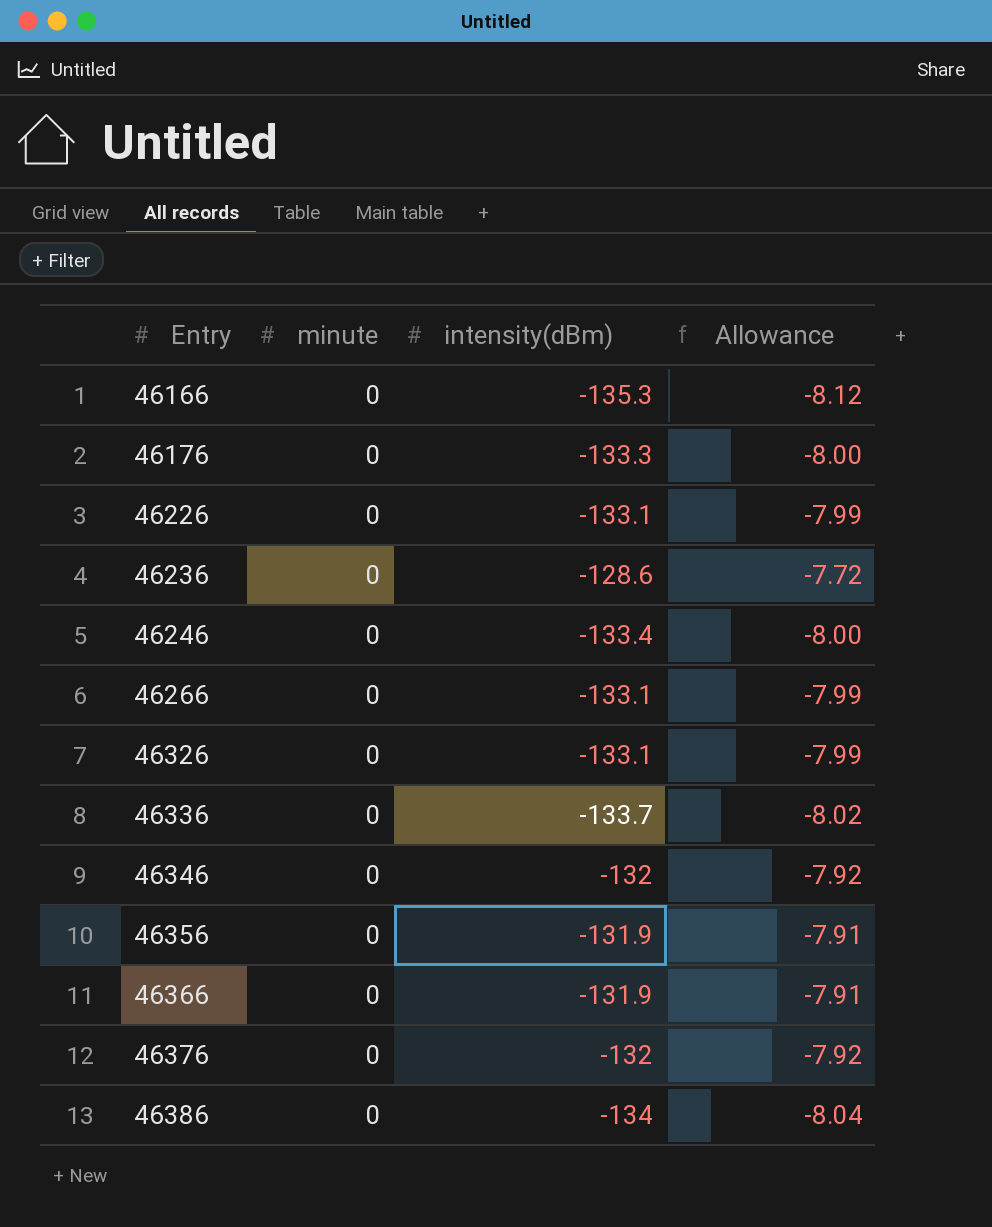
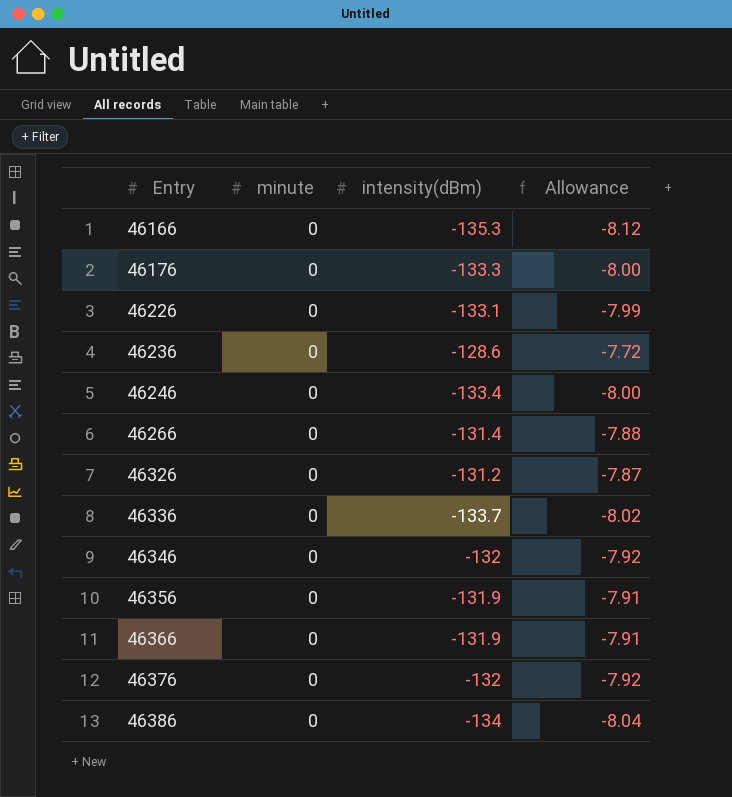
46266 | intensity(dBm): -133.1 -> -131.4
46266 | Allowance: -7.99 -> -7.88
46326 | intensity(dBm): -133.1 -> -131.2
46326 | Allowance: -7.99 -> -7.87

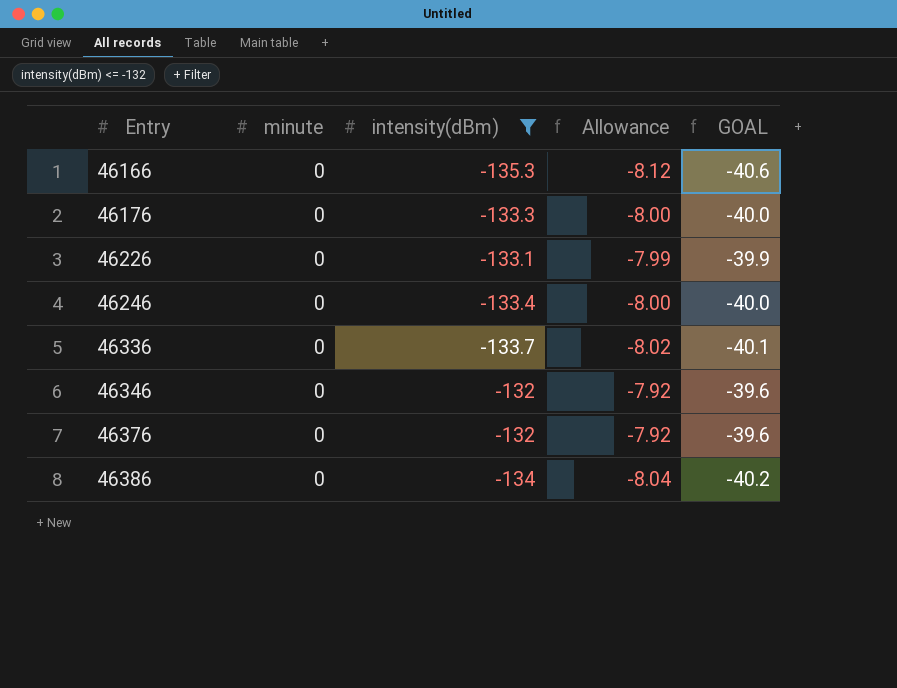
filter: none -> intensity(dBm) <= -132
column GOAL | formula: none -> [intensity(dBm)] * 0.3

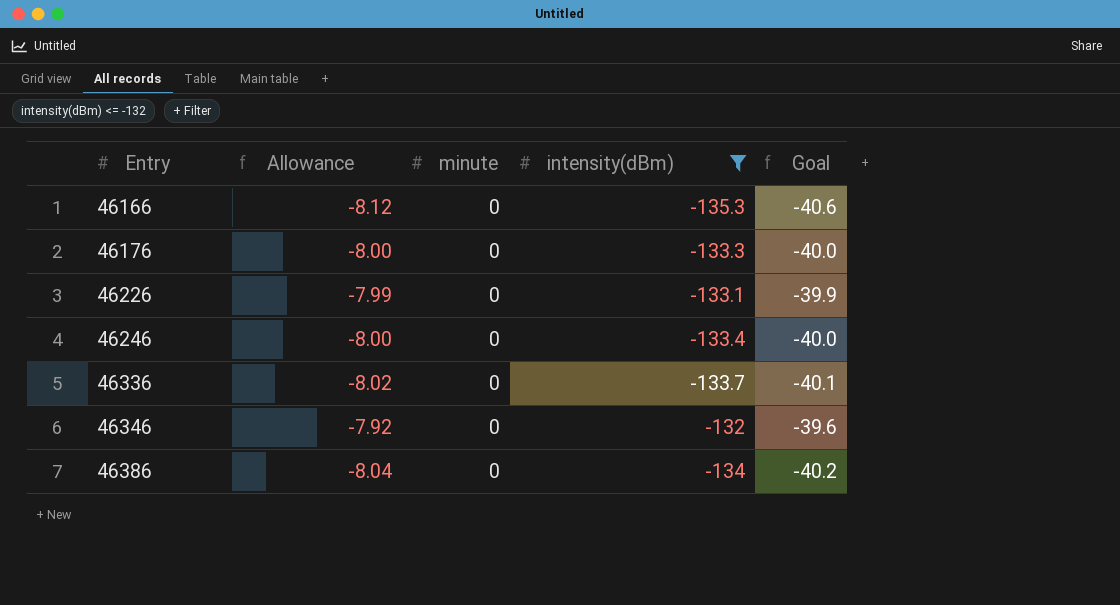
column Allowance | position: 4 -> 2
column name: GOAL -> Goal
row 46376: 0 | -132 | -7.92 | -39.6 -> none

